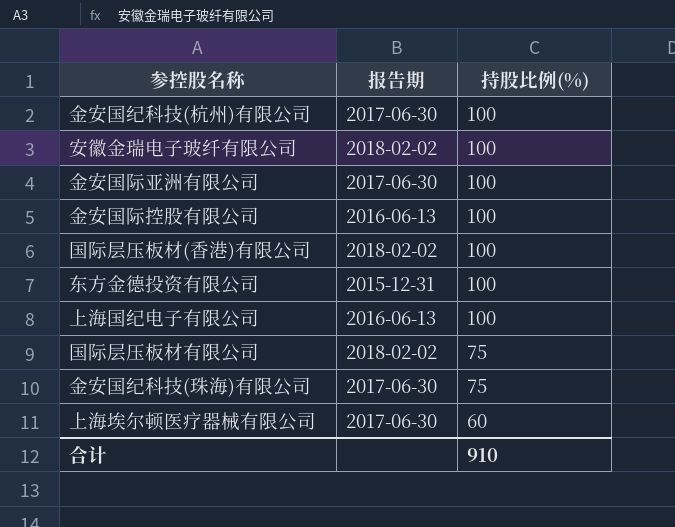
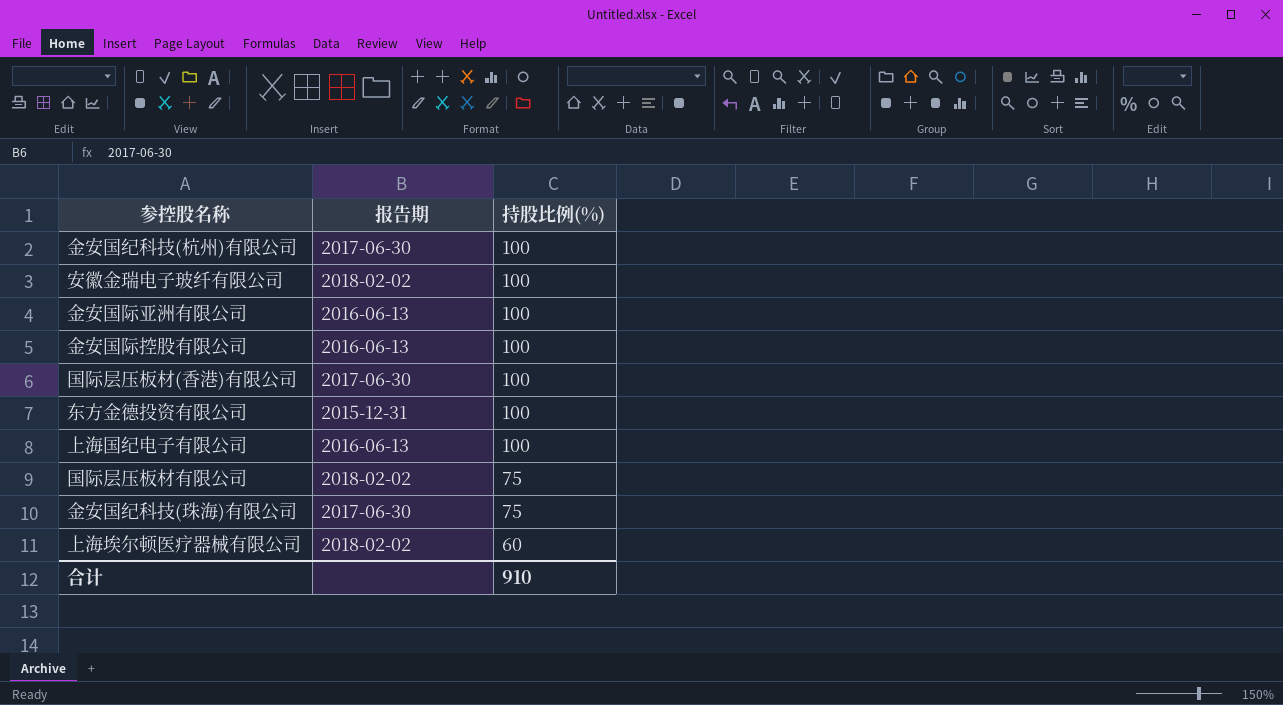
金安国际亚洲有限公司 | 报告期: 2017-06-30 -> 2016-06-13
国际层压板材(香港)有限公司 | 报告期: 2018-02-02 -> 2017-06-30
上海埃尔顿医疗器械有限公司 | 报告期: 2017-06-30 -> 2018-02-02

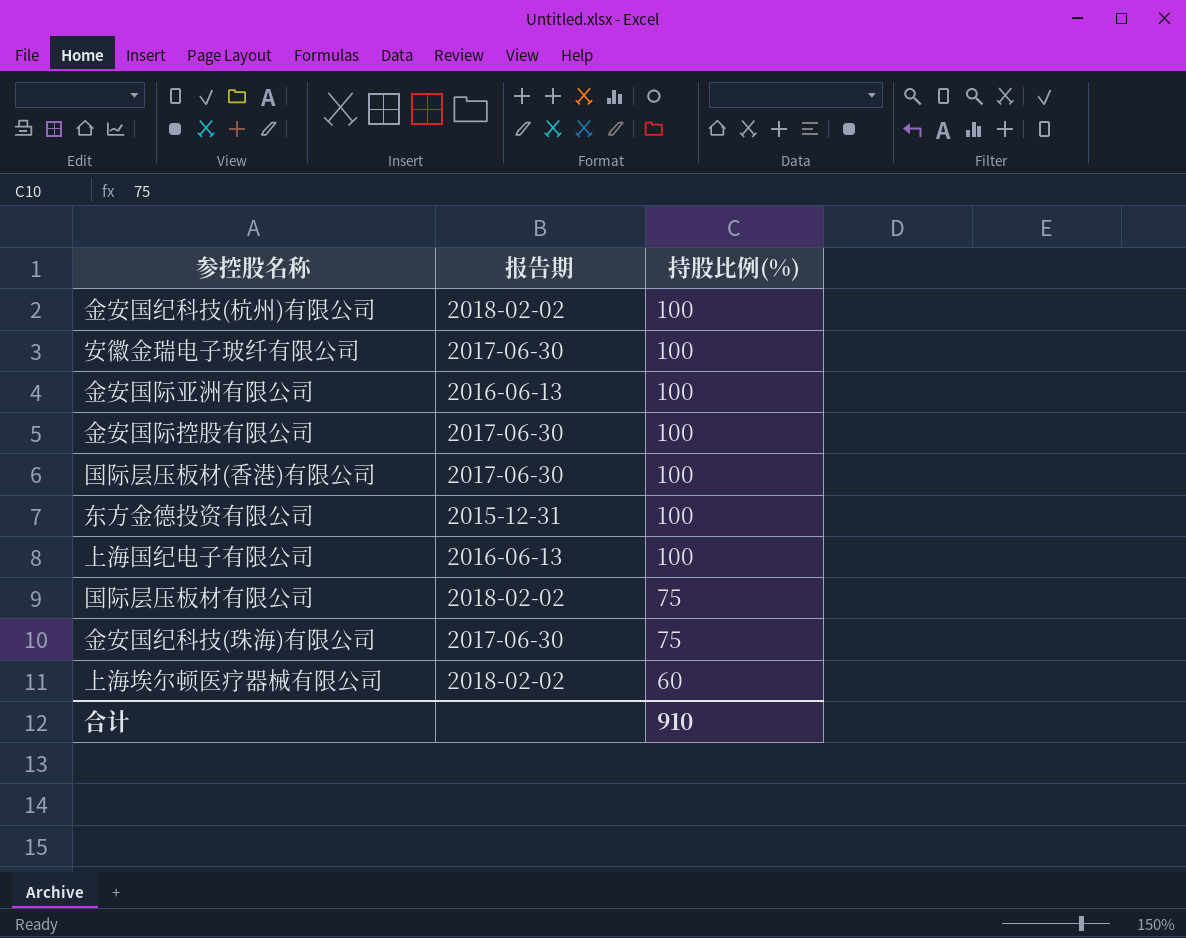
金安国纪科技(杭州)有限公司 | 报告期: 2017-06-30 -> 2018-02-02
安徽金瑞电子玻纤有限公司 | 报告期: 2018-02-02 -> 2017-06-30
金安国际控股有限公司 | 报告期: 2016-06-13 -> 2017-06-30

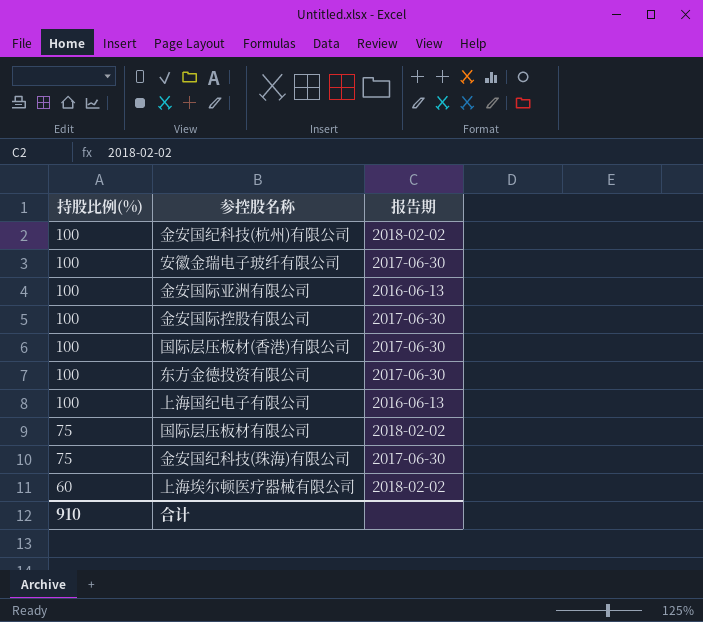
column 持股比例(%) | position: 3 -> 1
东方金德投资有限公司 | 报告期: 2015-12-31 -> 2017-06-30

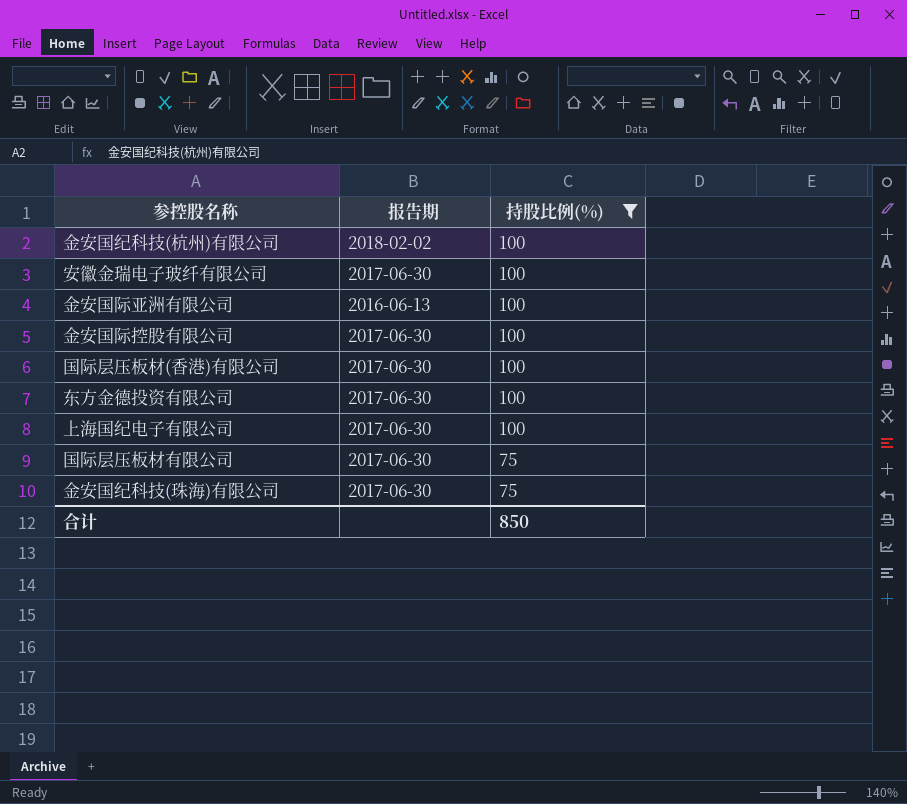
filter: none -> 持股比例(%) != 60
column 持股比例(%) | position: 1 -> 3
上海国纪电子有限公司 | 报告期: 2016-06-13 -> 2017-06-30
国际层压板材有限公司 | 报告期: 2018-02-02 -> 2017-06-30
合计 | 持股比例(%): 910 -> 850

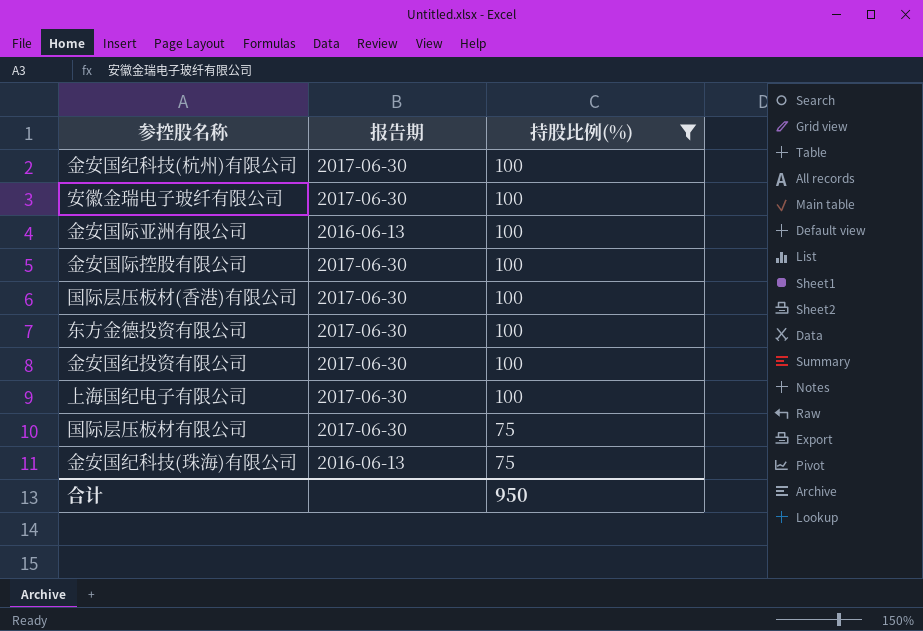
金安国纪科技(杭州)有限公司 | 报告期: 2018-02-02 -> 2017-06-30
row 金安国纪投资有限公司: none -> 2017-06-30 | 100
金安国纪科技(珠海)有限公司 | 报告期: 2017-06-30 -> 2016-06-13
合计 | 持股比例(%): 850 -> 950

